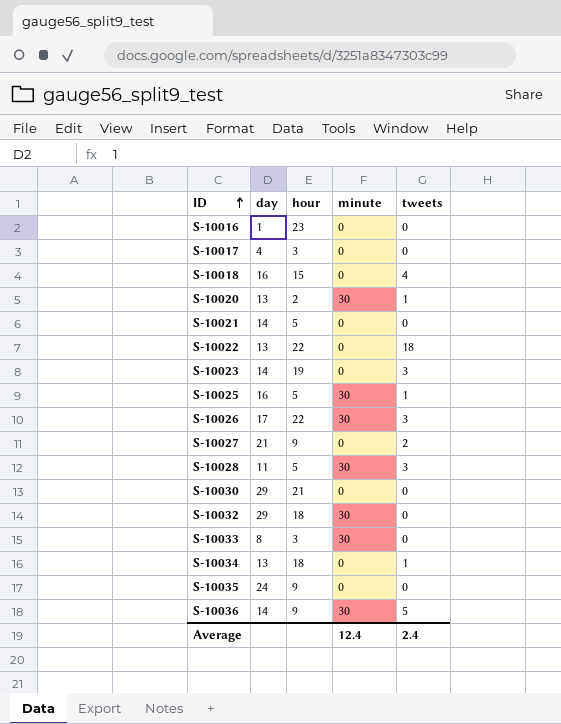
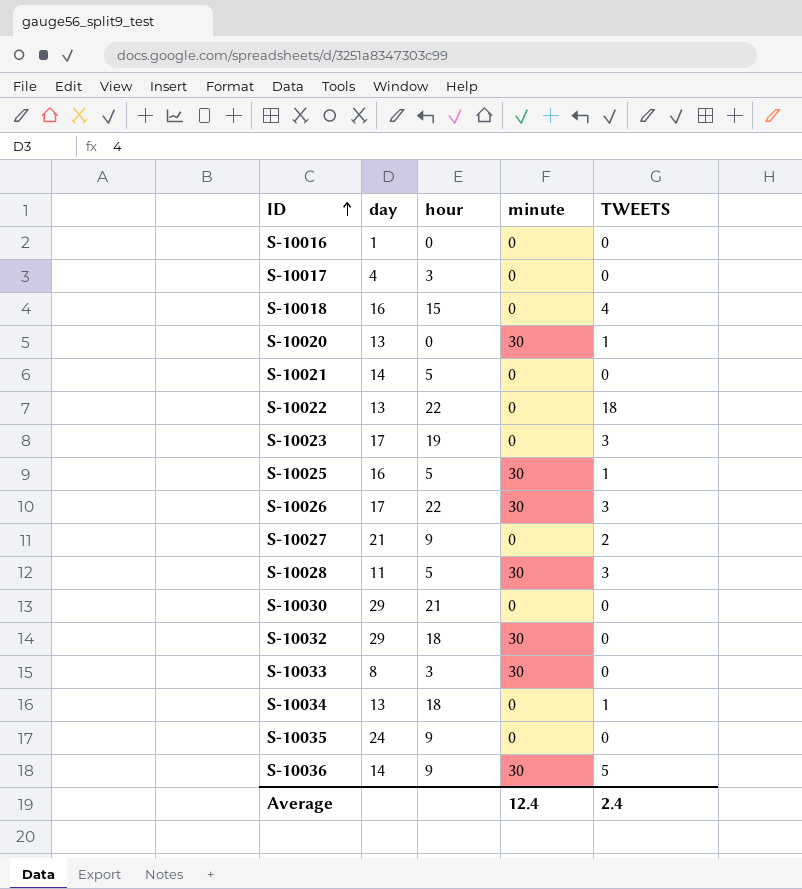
column name: tweets -> TWEETS
S-10016 | hour: 23 -> 0
S-10020 | hour: 2 -> 0
S-10023 | day: 14 -> 17

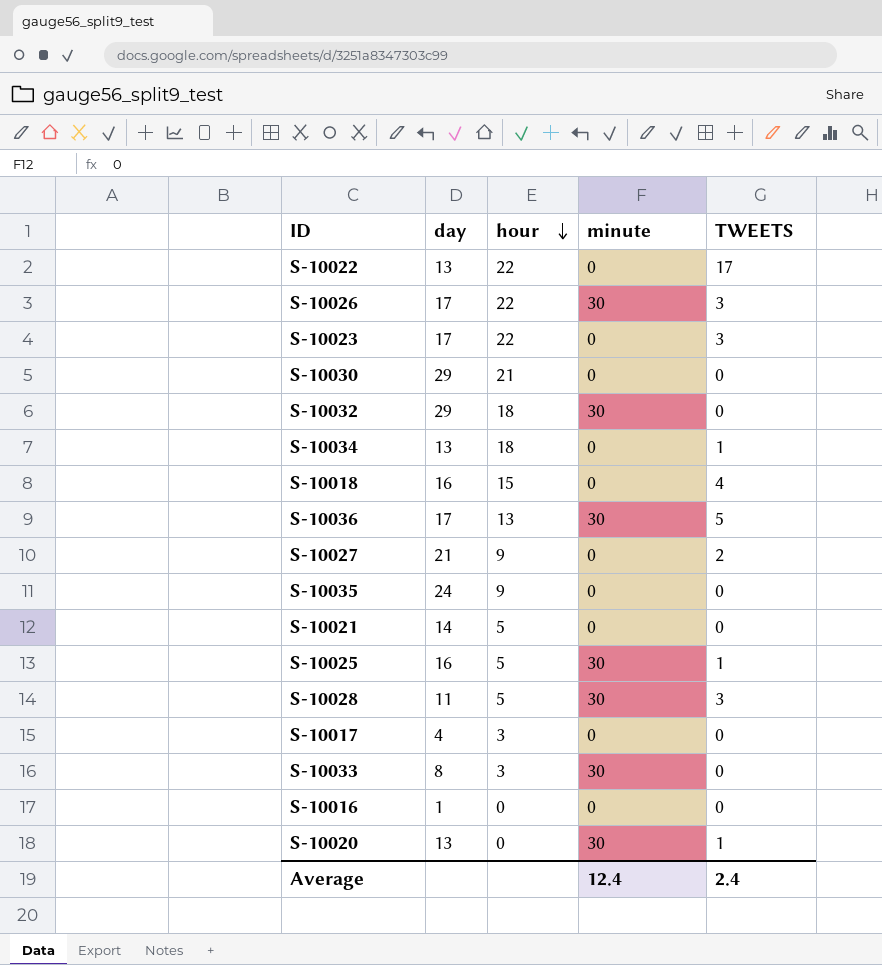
row order: ID ascending -> hour descending
S-10022 | TWEETS: 18 -> 17
S-10023 | hour: 19 -> 22
S-10036 | day: 14 -> 17
S-10036 | hour: 9 -> 13

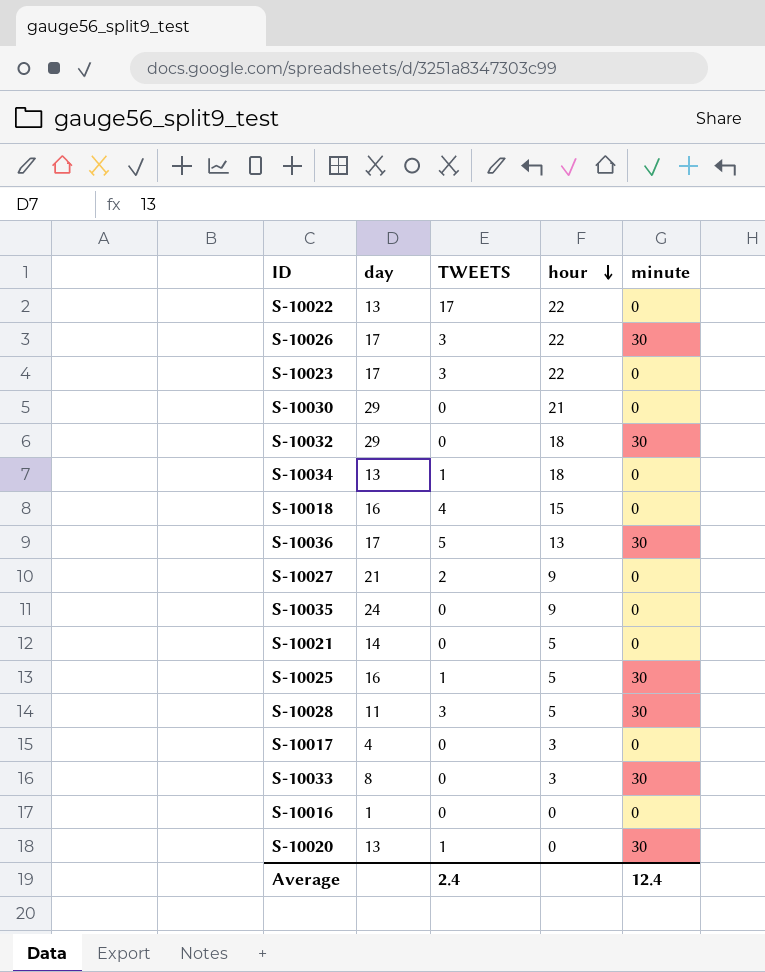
column TWEETS | position: 5 -> 3

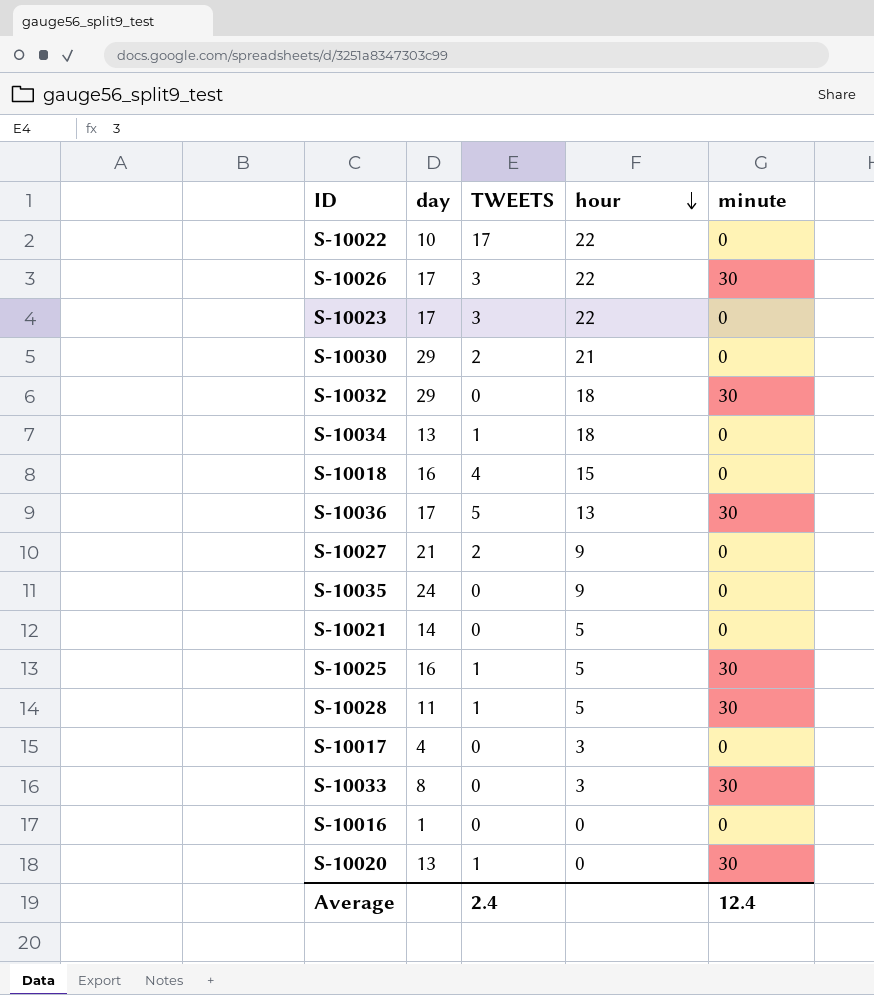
S-10022 | day: 13 -> 10
S-10030 | TWEETS: 0 -> 2
S-10028 | TWEETS: 3 -> 1

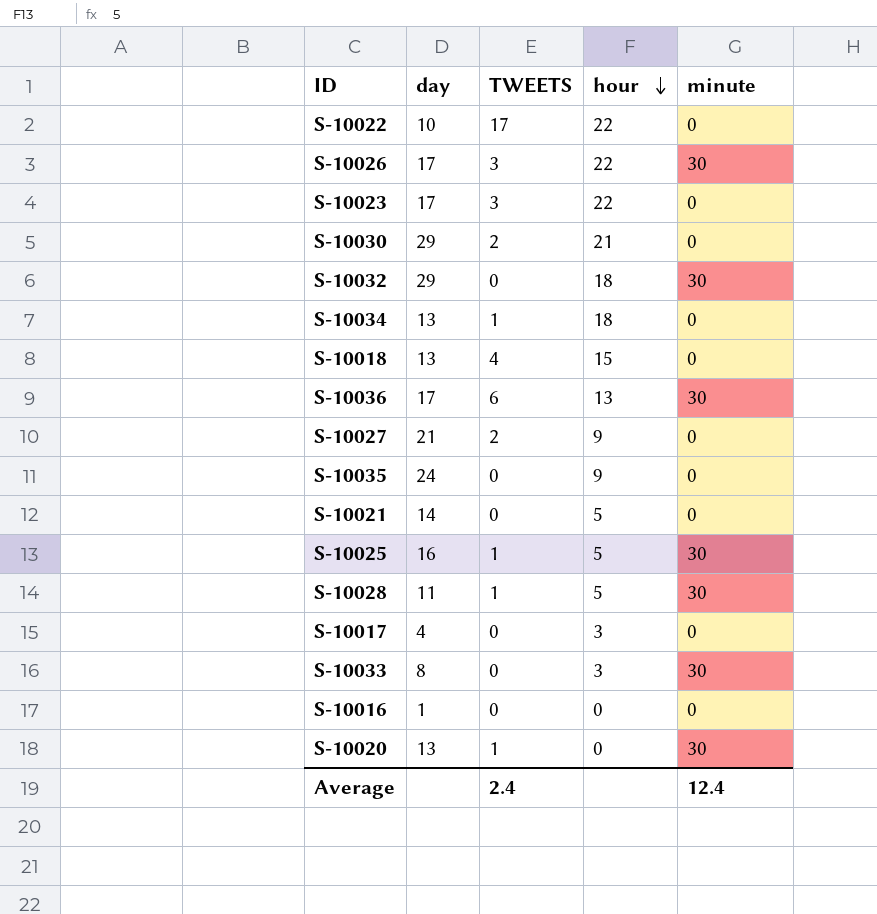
S-10018 | day: 16 -> 13
S-10036 | TWEETS: 5 -> 6

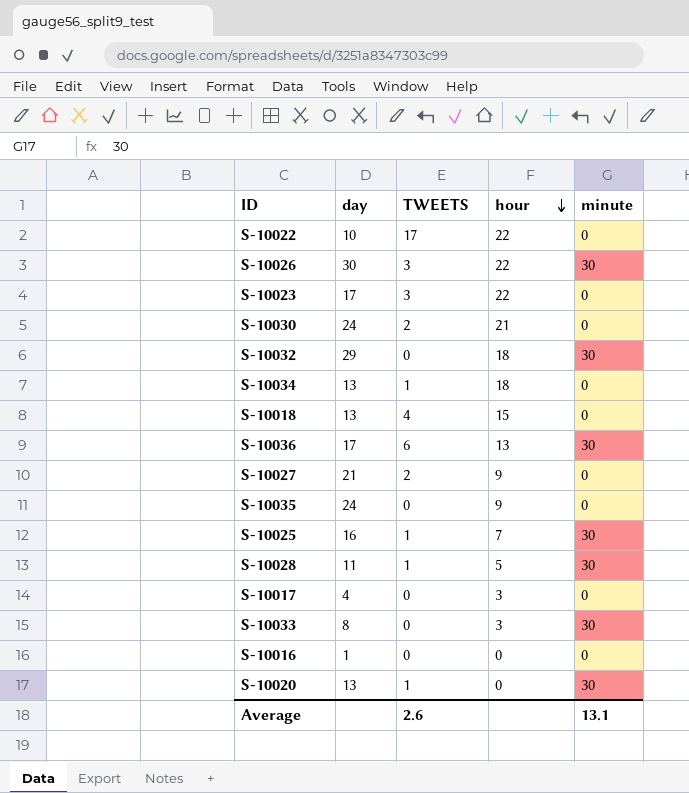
row S-10021: 14 | 0 | 5 | 0 -> none
S-10026 | day: 17 -> 30
S-10030 | day: 29 -> 24
S-10025 | hour: 5 -> 7
Average | TWEETS: 2.4 -> 2.6
Average | minute: 12.4 -> 13.1

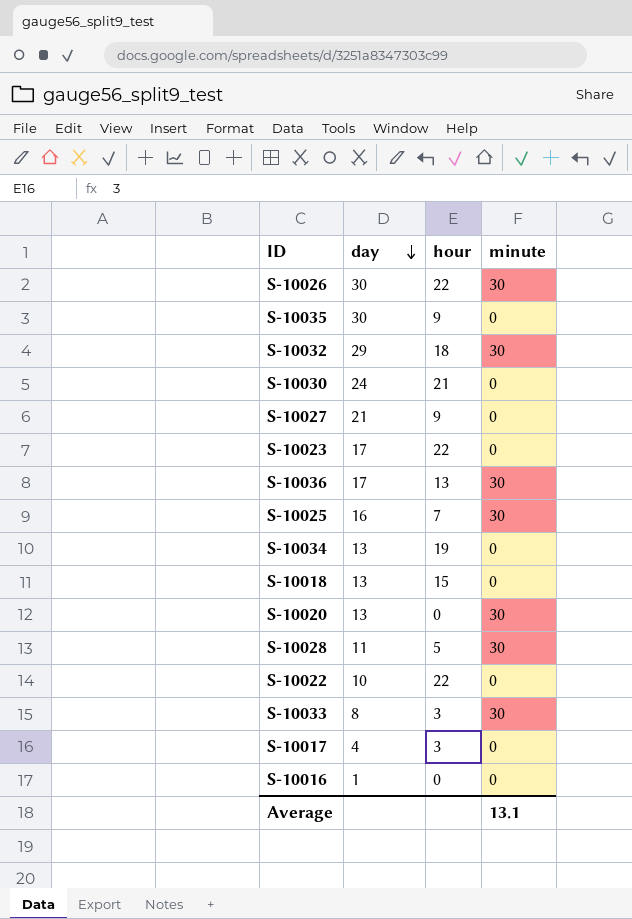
row order: hour descending -> day descending
column TWEETS | position: 3 -> none
S-10035 | day: 24 -> 30
S-10034 | hour: 18 -> 19

